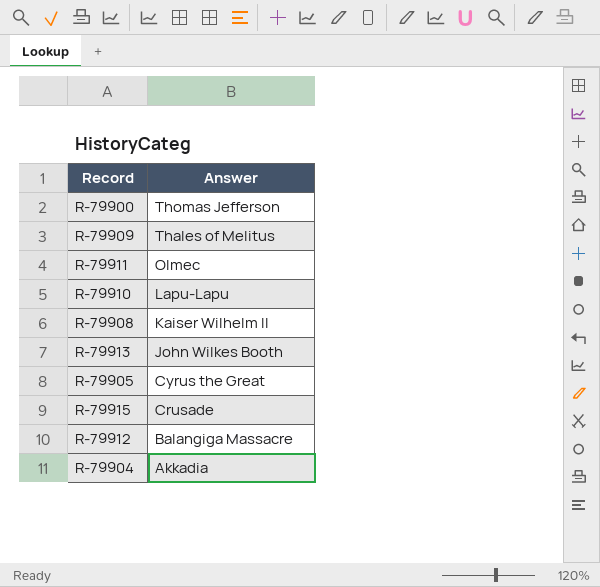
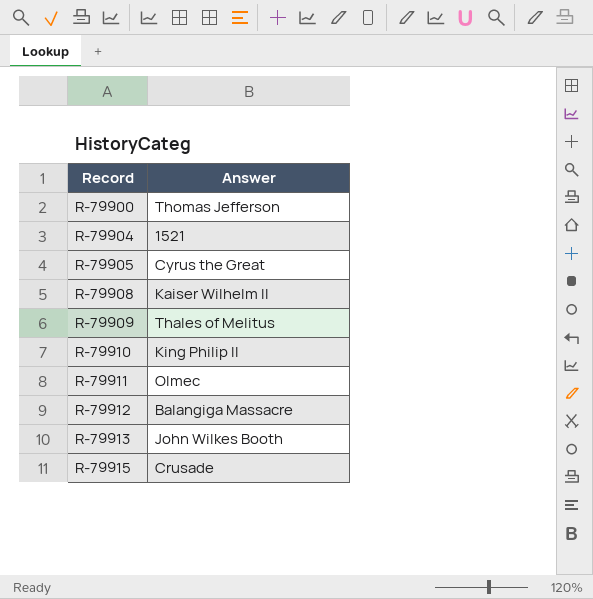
row order: Answer descending -> Record ascending
R-79904 | Answer: Akkadia -> 1521
R-79910 | Answer: Lapu-Lapu -> King Philip II

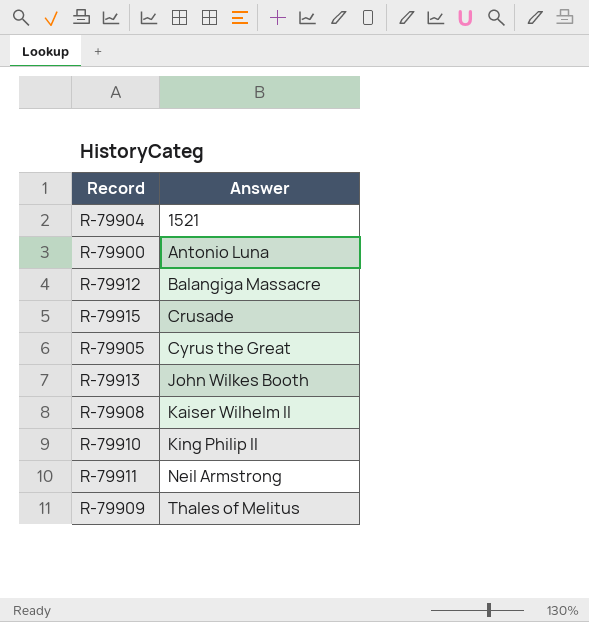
row order: Record ascending -> Answer ascending
R-79900 | Answer: Thomas Jefferson -> Antonio Luna
R-79911 | Answer: Olmec -> Neil Armstrong

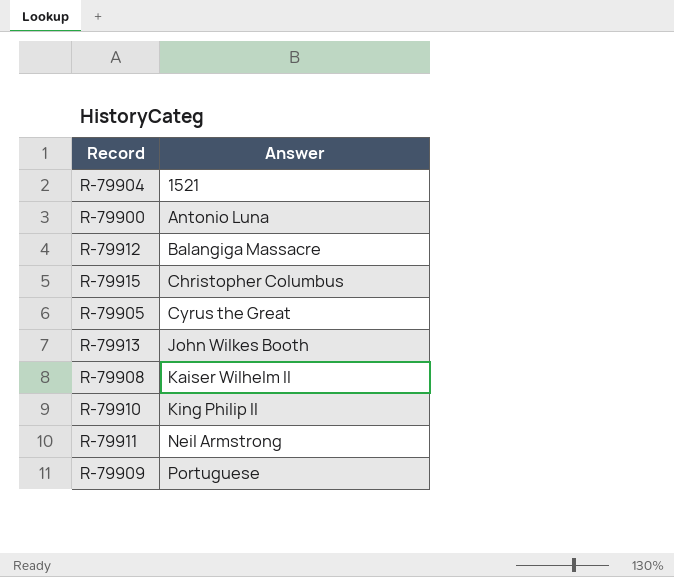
R-79915 | Answer: Crusade -> Christopher Columbus
R-79909 | Answer: Thales of Melitus -> Portuguese

